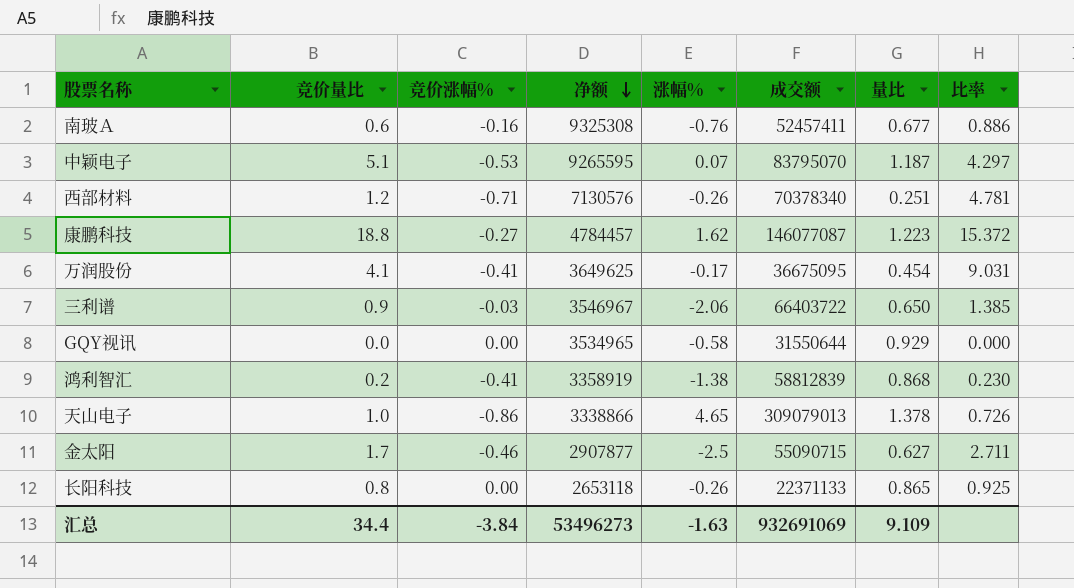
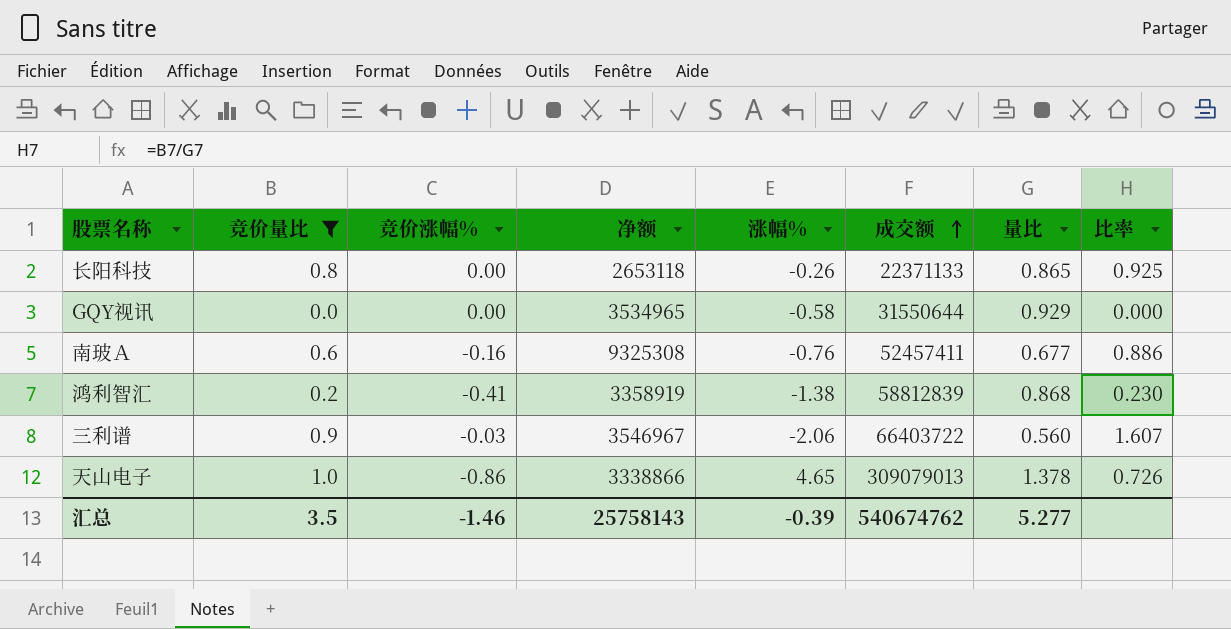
filter: none -> 竞价量比 <= 1.0
row order: 净额 descending -> 成交额 ascending
三利谱 | 量比: 0.650 -> 0.560
三利谱 | 比率: 1.385 -> 1.607
汇总 | 竞价量比: 34.4 -> 3.5
汇总 | 竞价涨幅%: -3.84 -> -1.46
汇总 | 净额: 53496273 -> 25758143
汇总 | 涨幅%: -1.63 -> -0.39
汇总 | 成交额: 932691069 -> 540674762
汇总 | 量比: 9.109 -> 5.277

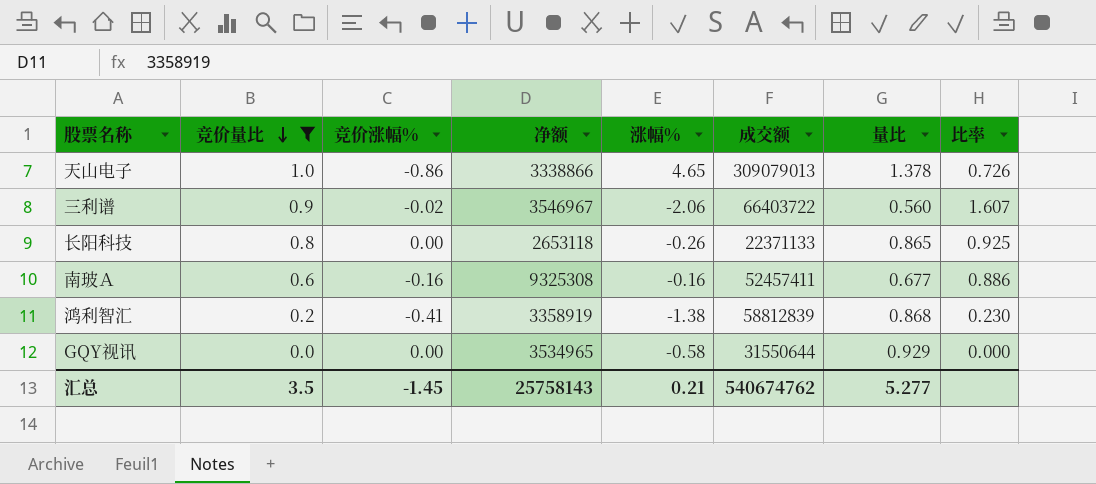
row order: 成交额 ascending -> 竞价量比 descending
三利谱 | 竞价涨幅%: -0.03 -> -0.02
南玻Ａ | 涨幅%: -0.76 -> -0.16
汇总 | 竞价涨幅%: -1.46 -> -1.45
汇总 | 涨幅%: -0.39 -> 0.21

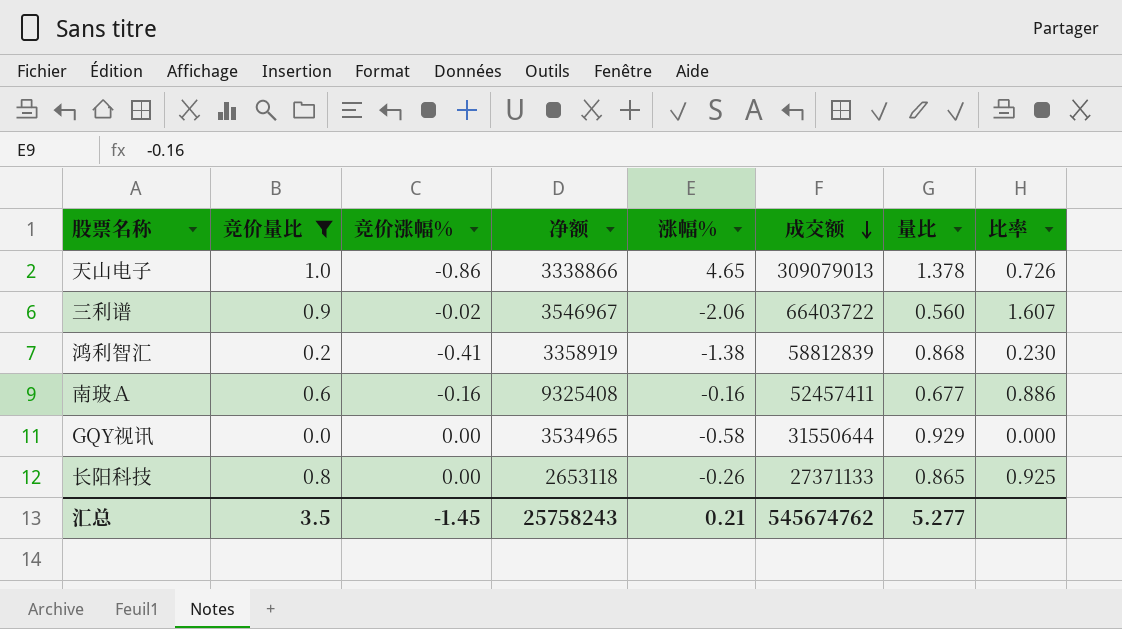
row order: 竞价量比 descending -> 成交额 descending
南玻Ａ | 净额: 9325308 -> 9325408
长阳科技 | 成交额: 22371133 -> 27371133
汇总 | 净额: 25758143 -> 25758243
汇总 | 成交额: 540674762 -> 545674762

